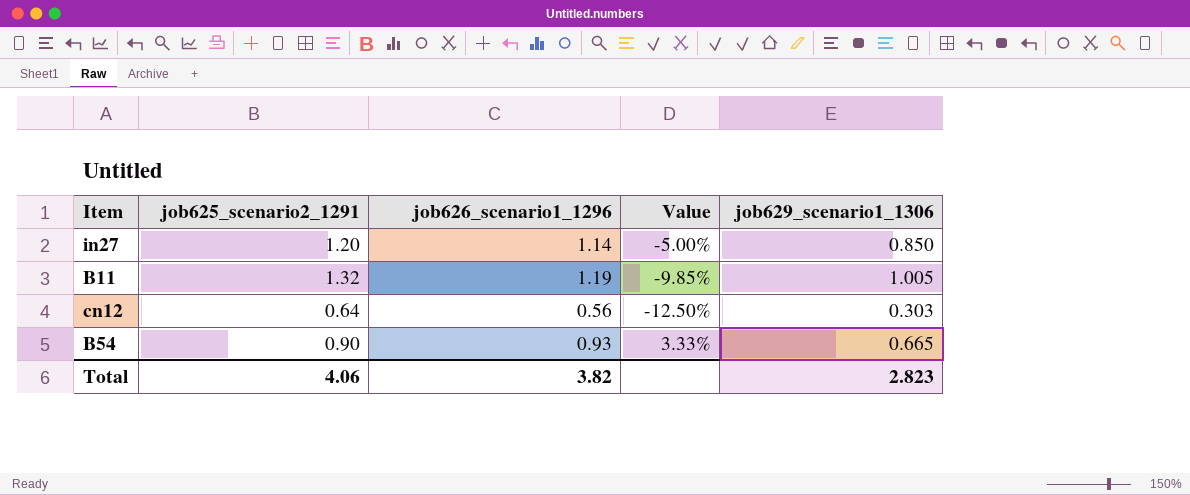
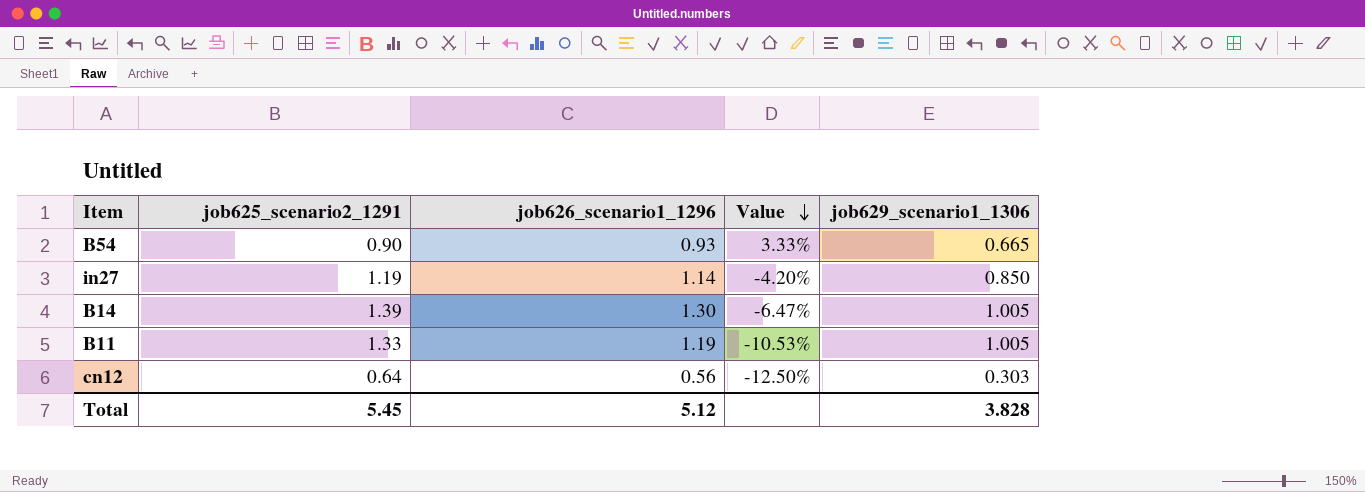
row order: none -> Value descending
in27 | job625_scenario2_1291: 1.20 -> 1.19
in27 | Value: -5.00% -> -4.20%
row B14: none -> 1.39 | 1.30 | -6.47% | 1.005
B11 | job625_scenario2_1291: 1.32 -> 1.33
B11 | Value: -9.85% -> -10.53%
Total | job625_scenario2_1291: 4.06 -> 5.45
Total | job626_scenario1_1296: 3.82 -> 5.12
Total | job629_scenario1_1306: 2.823 -> 3.828

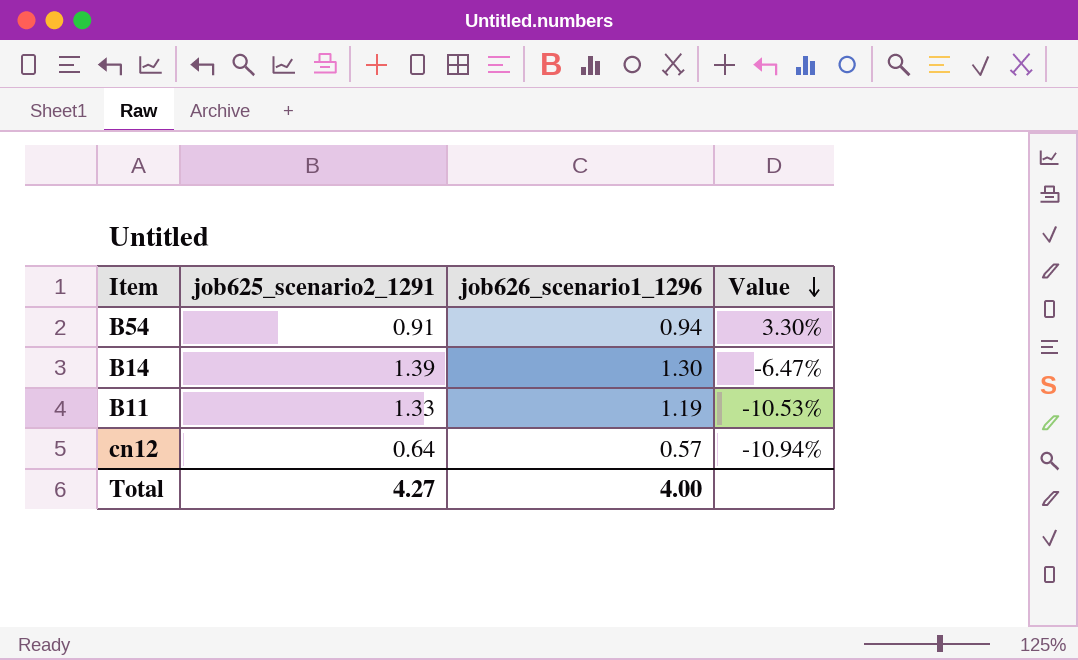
column job629_scenario1_1306 | position: 5 -> none
row in27: 1.19 | 1.14 | -4.20% | 0.850 -> none
B54 | job625_scenario2_1291: 0.90 -> 0.91
B54 | job626_scenario1_1296: 0.93 -> 0.94
B54 | Value: 3.33% -> 3.30%
cn12 | job626_scenario1_1296: 0.56 -> 0.57
cn12 | Value: -12.50% -> -10.94%
Total | job625_scenario2_1291: 5.45 -> 4.27
Total | job626_scenario1_1296: 5.12 -> 4.00

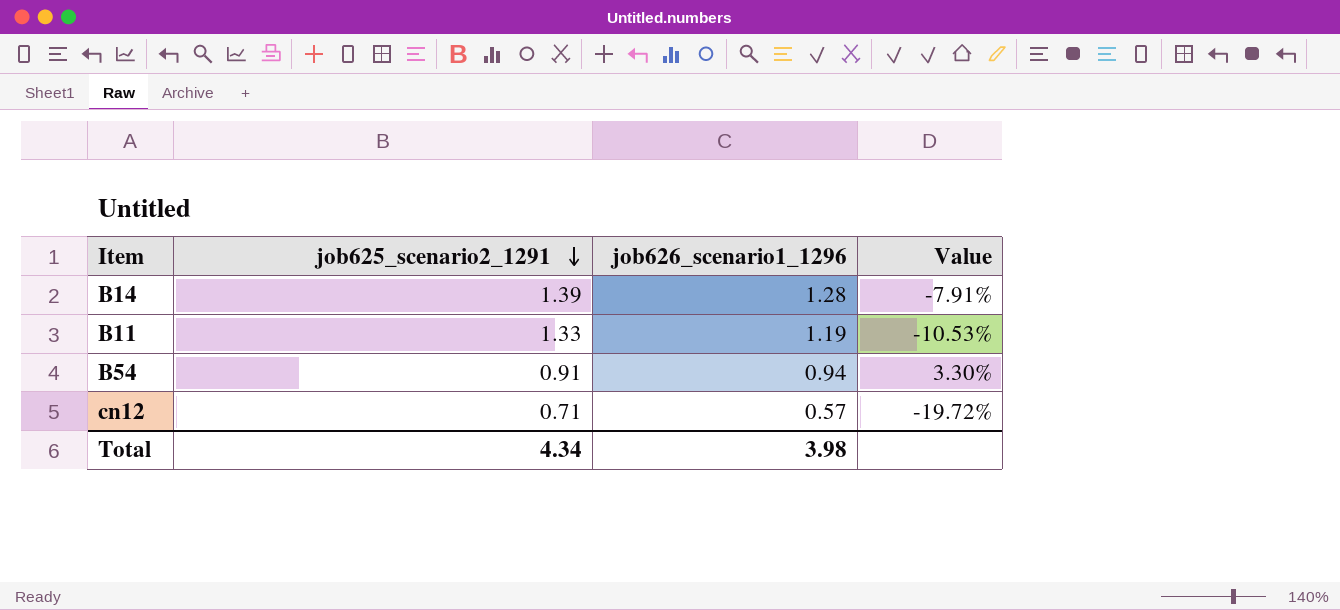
row order: Value descending -> job625_scenario2_1291 descending
B14 | job626_scenario1_1296: 1.30 -> 1.28
B14 | Value: -6.47% -> -7.91%
cn12 | job625_scenario2_1291: 0.64 -> 0.71
cn12 | Value: -10.94% -> -19.72%
Total | job625_scenario2_1291: 4.27 -> 4.34
Total | job626_scenario1_1296: 4.00 -> 3.98

